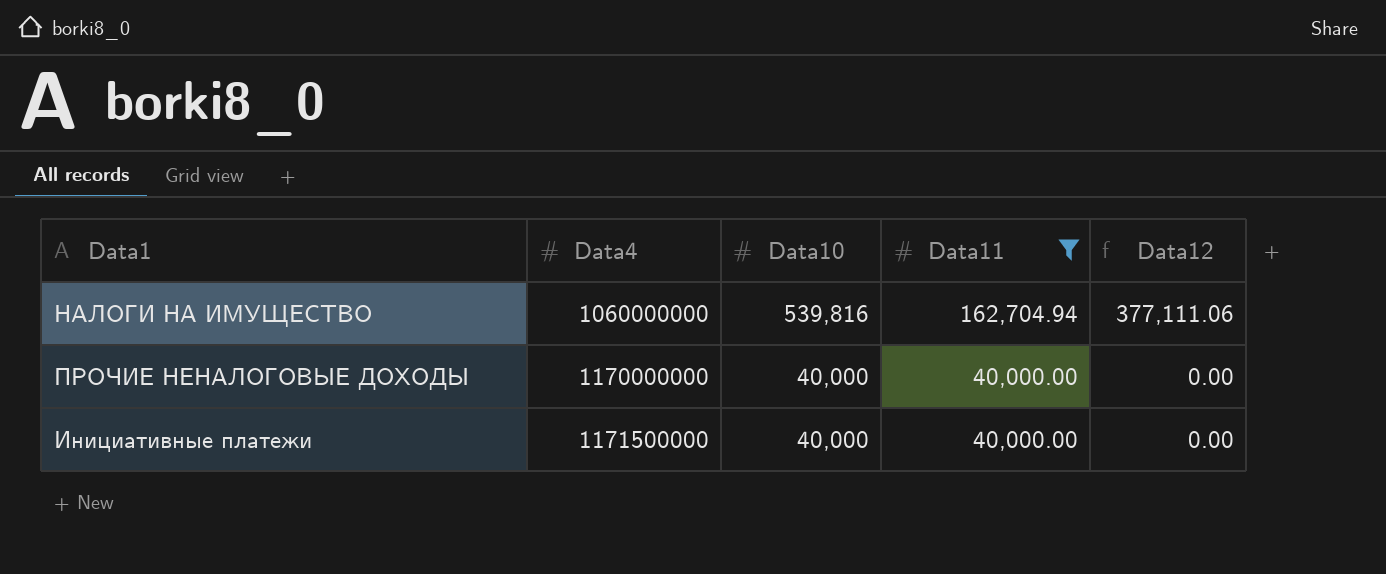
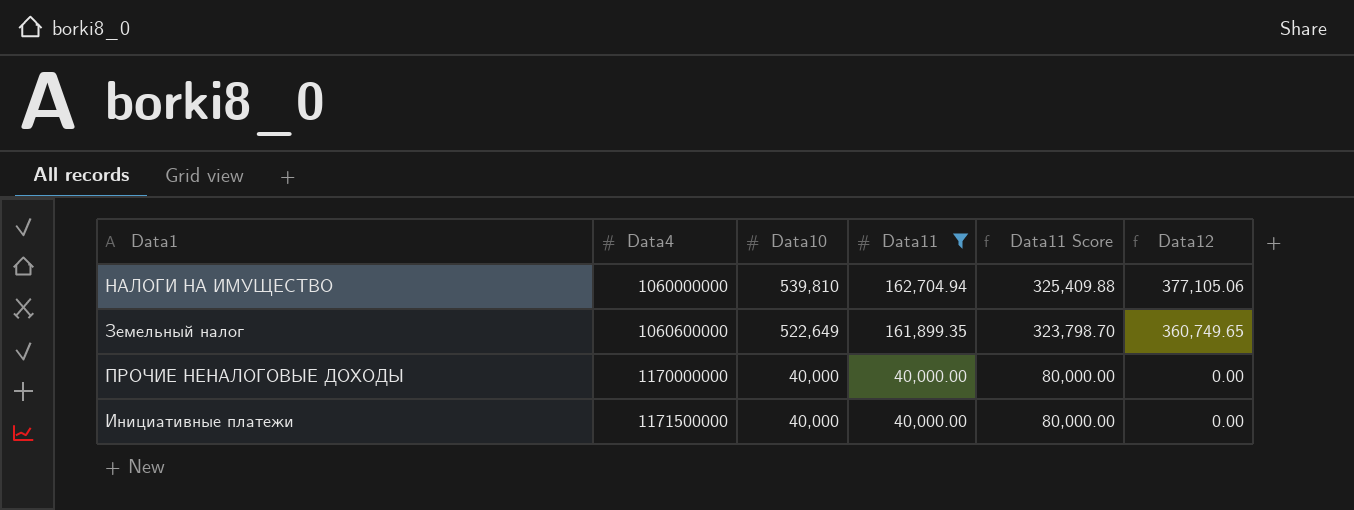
column Data11 Score | formula: none -> [Data11] * 2
НАЛОГИ НА ИМУЩЕСТВО | Data10: 539,816 -> 539,810
НАЛОГИ НА ИМУЩЕСТВО | Data12: 377,111.06 -> 377,105.06
row Земельный налог: none -> 1060600000 | 522,649 | 161,899.35 | 323,798.70 | 360,749.65

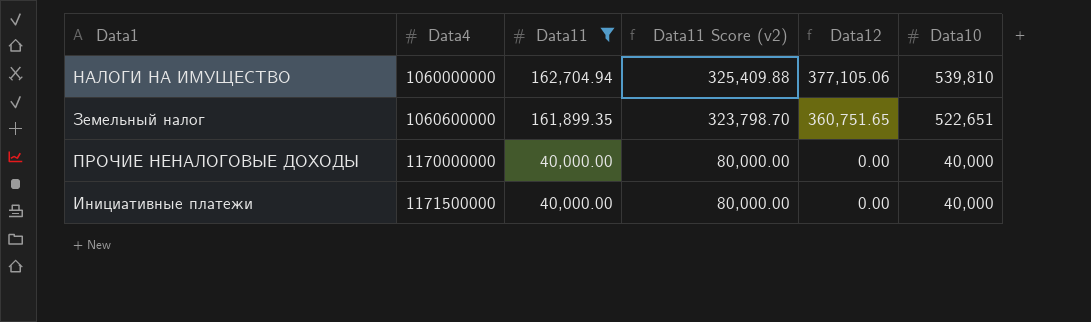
column name: Data11 Score -> Data11 Score (v2)
column Data10 | position: 3 -> 6
Земельный налог | Data12: 360,749.65 -> 360,751.65
Земельный налог | Data10: 522,649 -> 522,651

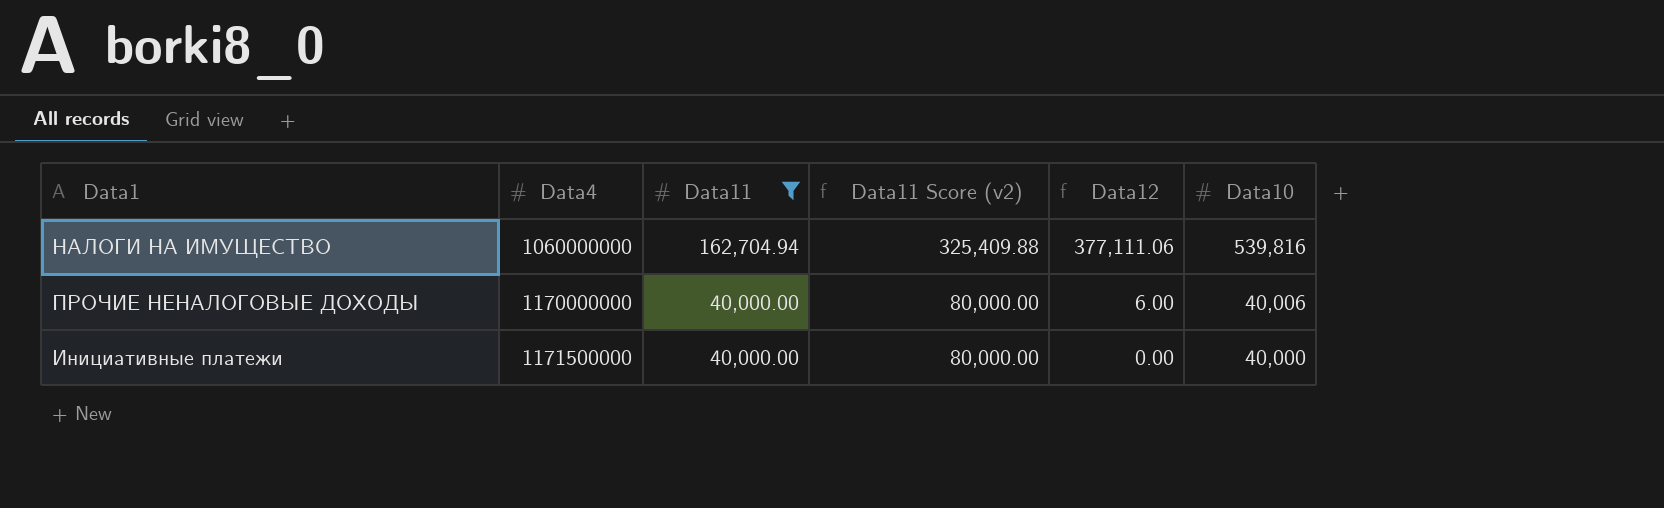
row Земельный налог: 1060600000 | 161,899.35 | 323,798.70 | 360,751.65 | 522,651 -> none
НАЛОГИ НА ИМУЩЕСТВО | Data12: 377,105.06 -> 377,111.06
НАЛОГИ НА ИМУЩЕСТВО | Data10: 539,810 -> 539,816
ПРОЧИЕ НЕНАЛОГОВЫЕ ДОХОДЫ | Data12: 0.00 -> 6.00
ПРОЧИЕ НЕНАЛОГОВЫЕ ДОХОДЫ | Data10: 40,000 -> 40,006

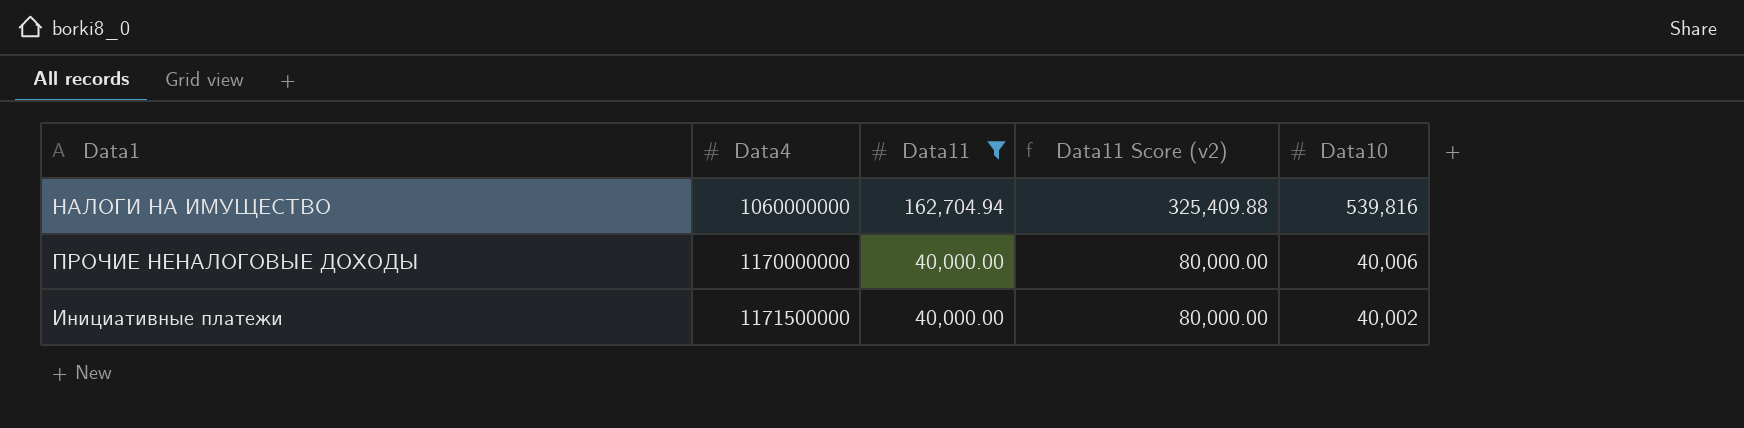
column Data12 | formula: [Data10] - [Data11] -> none
Инициативные платежи | Data10: 40,000 -> 40,002

